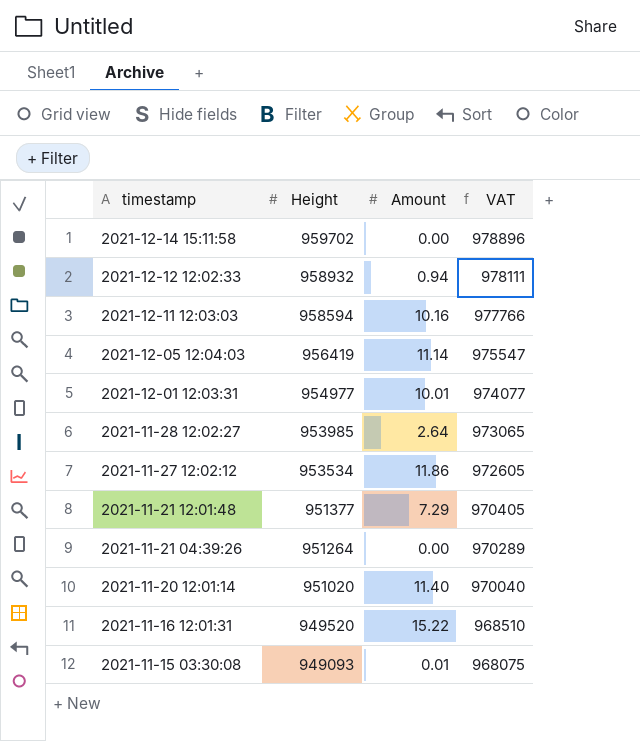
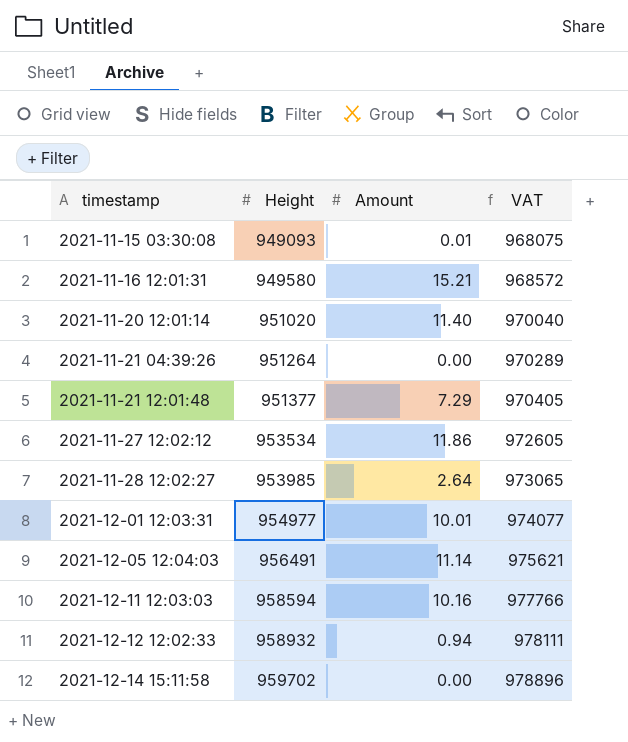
row order: timestamp descending -> timestamp ascending
2021-11-16 12:01:31 | Height: 949520 -> 949580
2021-11-16 12:01:31 | Amount: 15.22 -> 15.21
2021-11-16 12:01:31 | VAT: 968510 -> 968572
2021-12-05 12:04:03 | Height: 956419 -> 956491
2021-12-05 12:04:03 | VAT: 975547 -> 975621

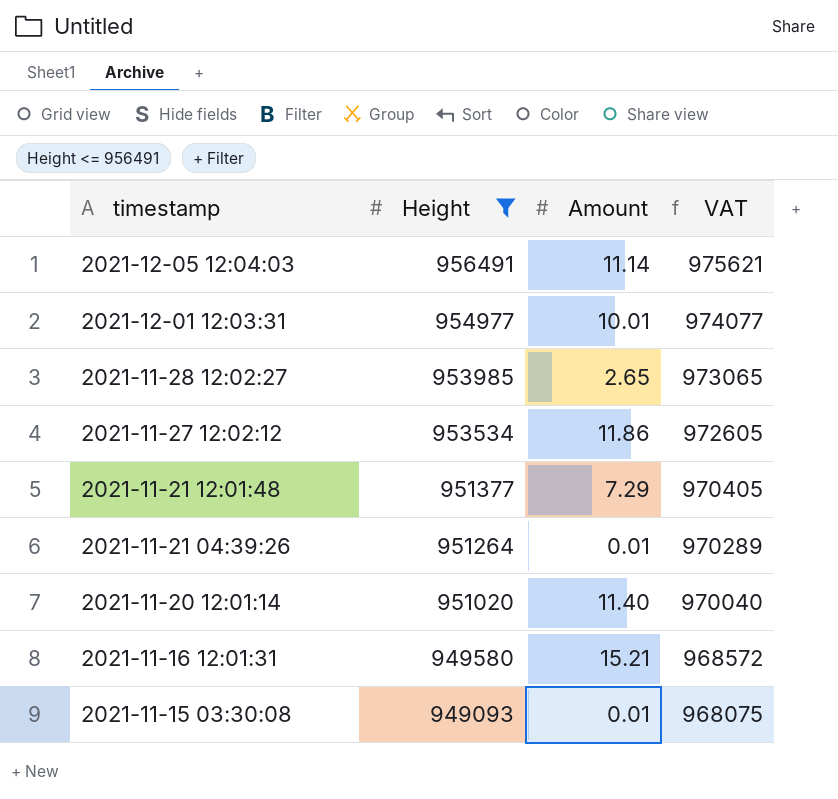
filter: none -> Height <= 956491
row order: timestamp ascending -> timestamp descending
2021-11-28 12:02:27 | Amount: 2.64 -> 2.65
2021-11-21 04:39:26 | Amount: 0.00 -> 0.01

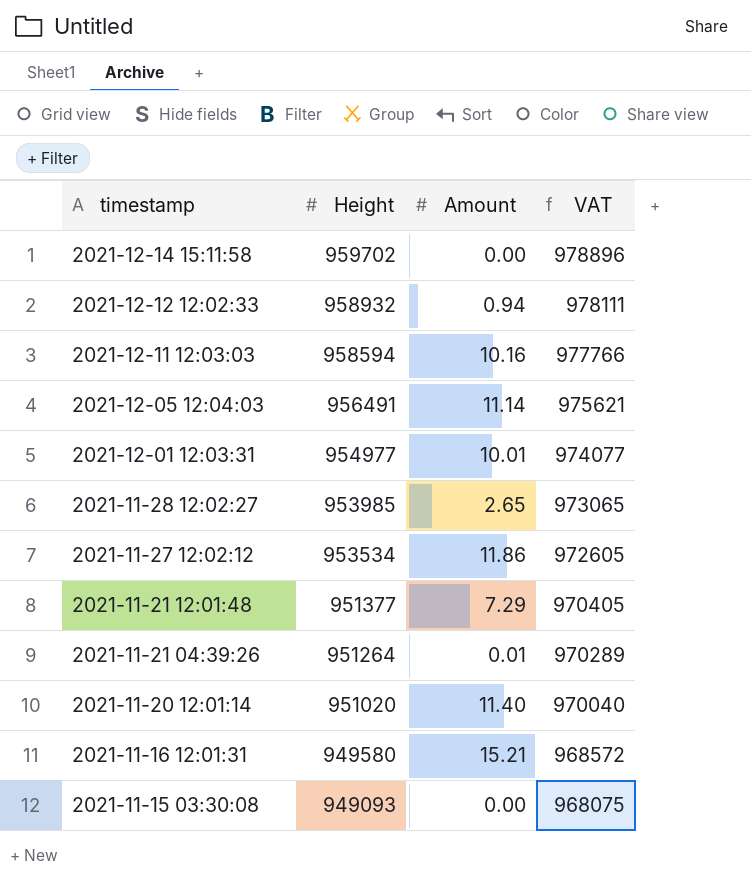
filter: Height <= 956491 -> none
2021-11-15 03:30:08 | Amount: 0.01 -> 0.00

